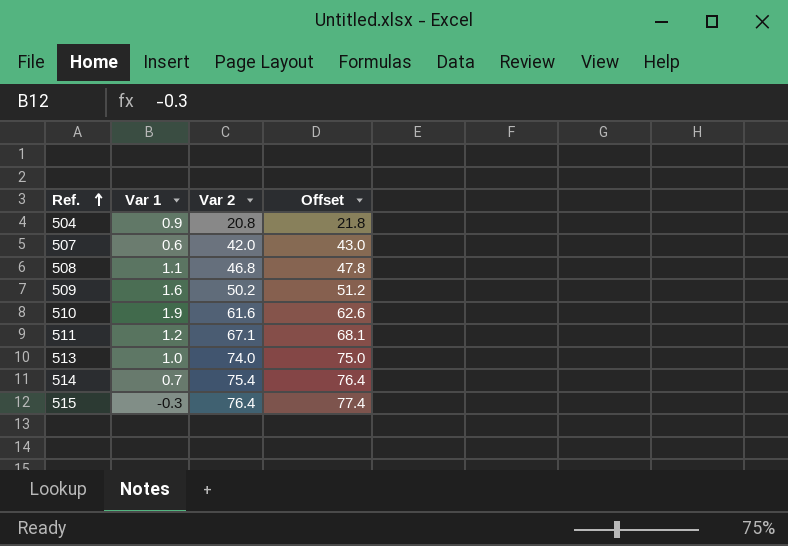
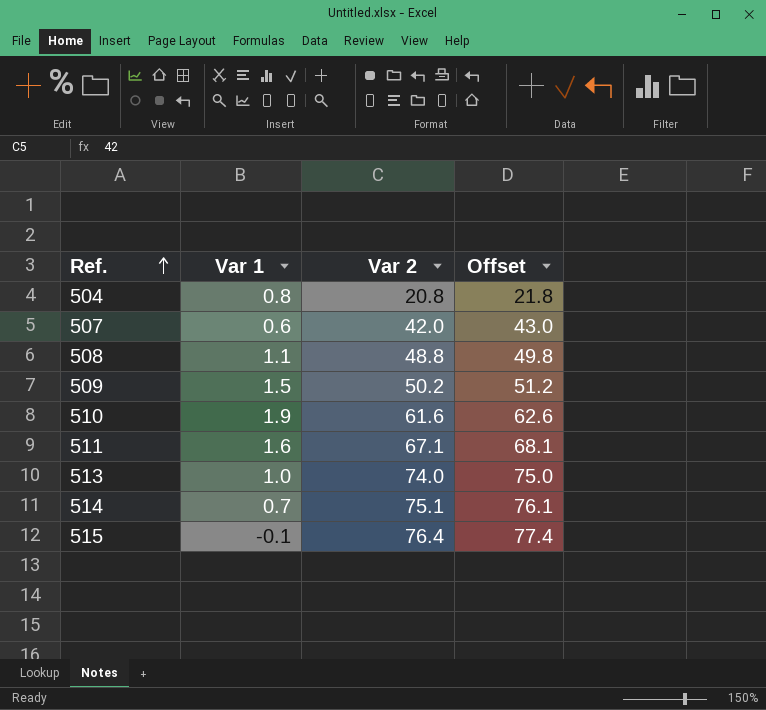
504 | Var 1: 0.9 -> 0.8
508 | Var 2: 46.8 -> 48.8
508 | Offset: 47.8 -> 49.8
509 | Var 1: 1.6 -> 1.5
511 | Var 1: 1.2 -> 1.6
514 | Var 2: 75.4 -> 75.1
514 | Offset: 76.4 -> 76.1
515 | Var 1: -0.3 -> -0.1

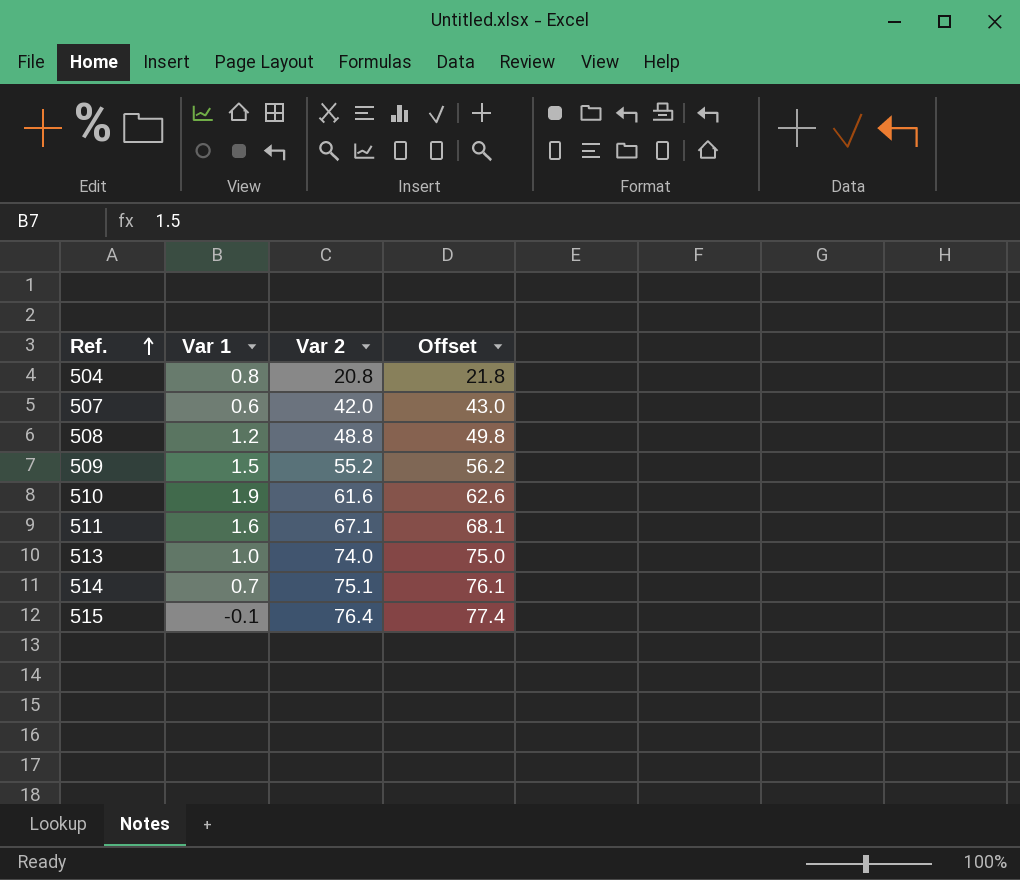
508 | Var 1: 1.1 -> 1.2
509 | Var 2: 50.2 -> 55.2
509 | Offset: 51.2 -> 56.2

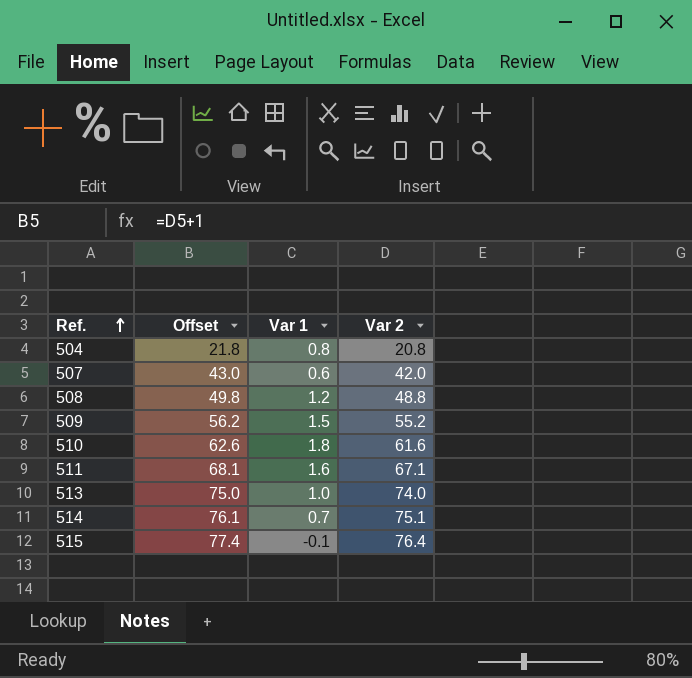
column Offset | position: 4 -> 2
510 | Var 1: 1.9 -> 1.8

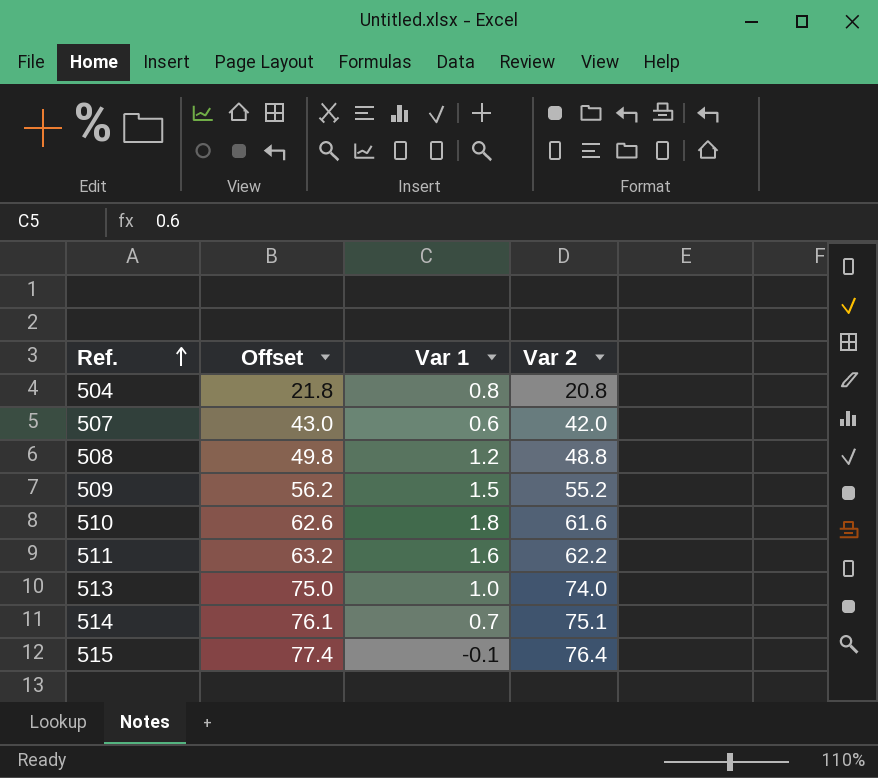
511 | Offset: 68.1 -> 63.2
511 | Var 2: 67.1 -> 62.2

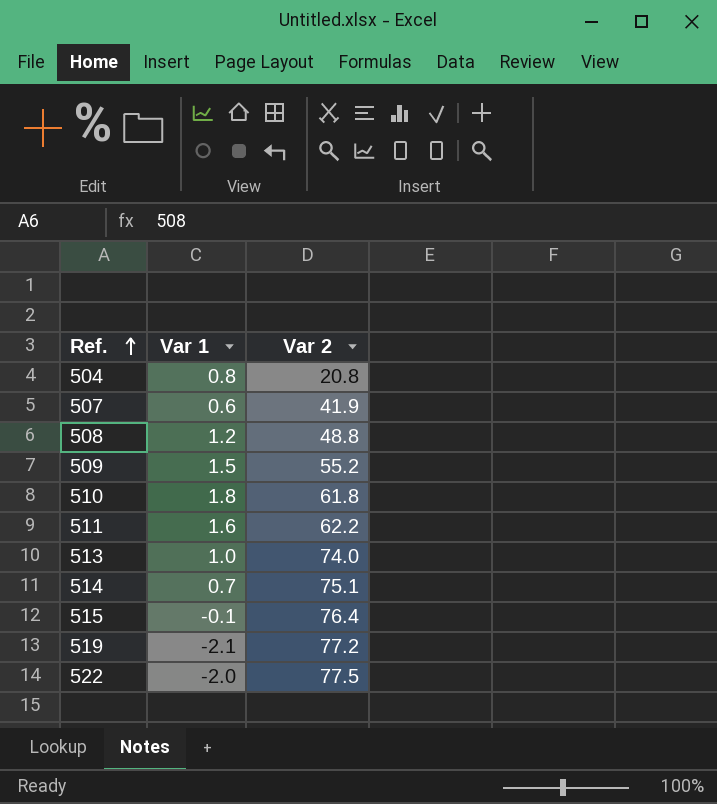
column Offset | formula: [Var 2] + 1 -> none
507 | Var 2: 42.0 -> 41.9
510 | Var 2: 61.6 -> 61.8
row 519: none -> -2.1 | 77.2
row 522: none -> -2.0 | 77.5

